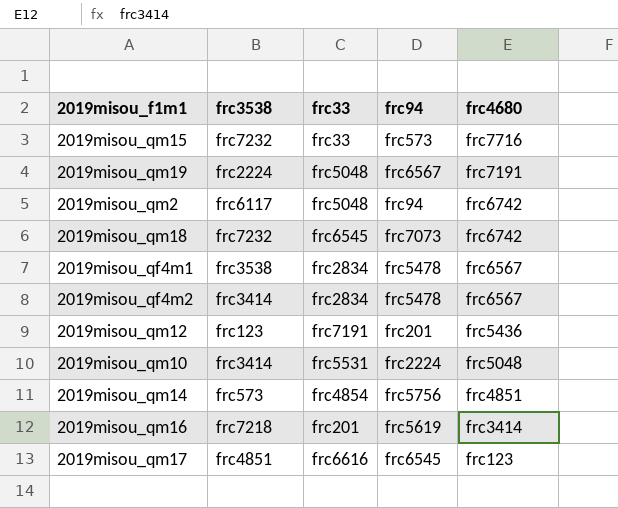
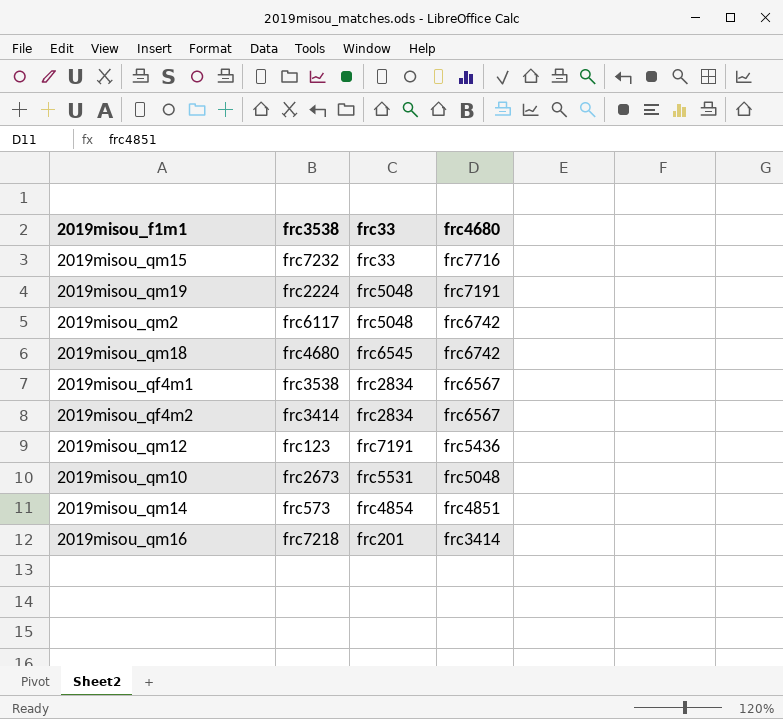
column frc94 | position: 4 -> none
row 2019misou_qm17: frc4851 | frc6616 | frc6545 | frc123 -> none
2019misou_qm18 | frc3538: frc7232 -> frc4680
2019misou_qm10 | frc3538: frc3414 -> frc2673

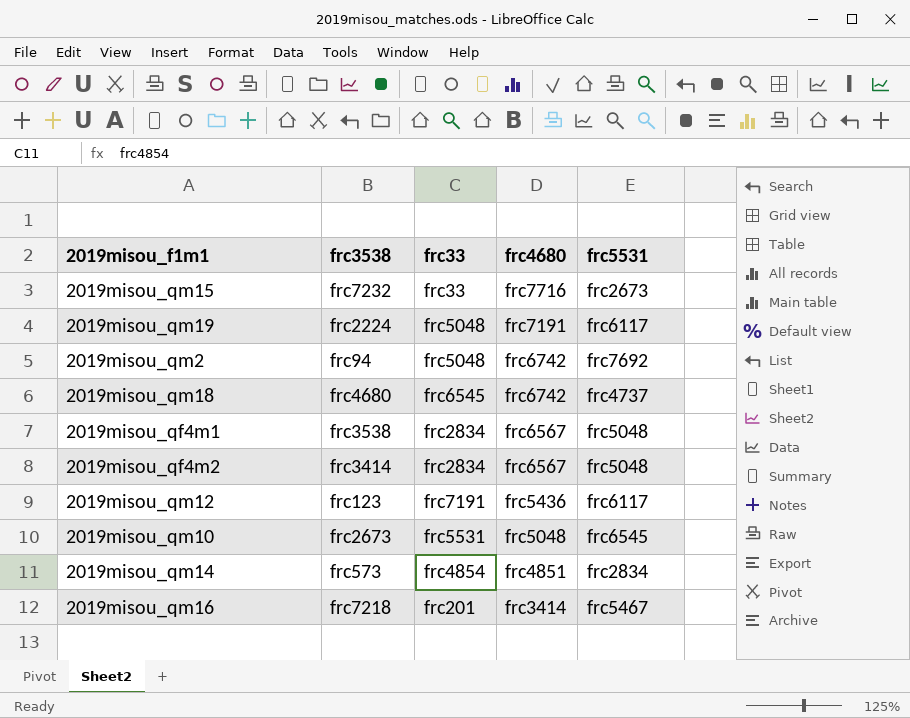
column frc5531 | position: none -> 5
2019misou_qm2 | frc3538: frc6117 -> frc94

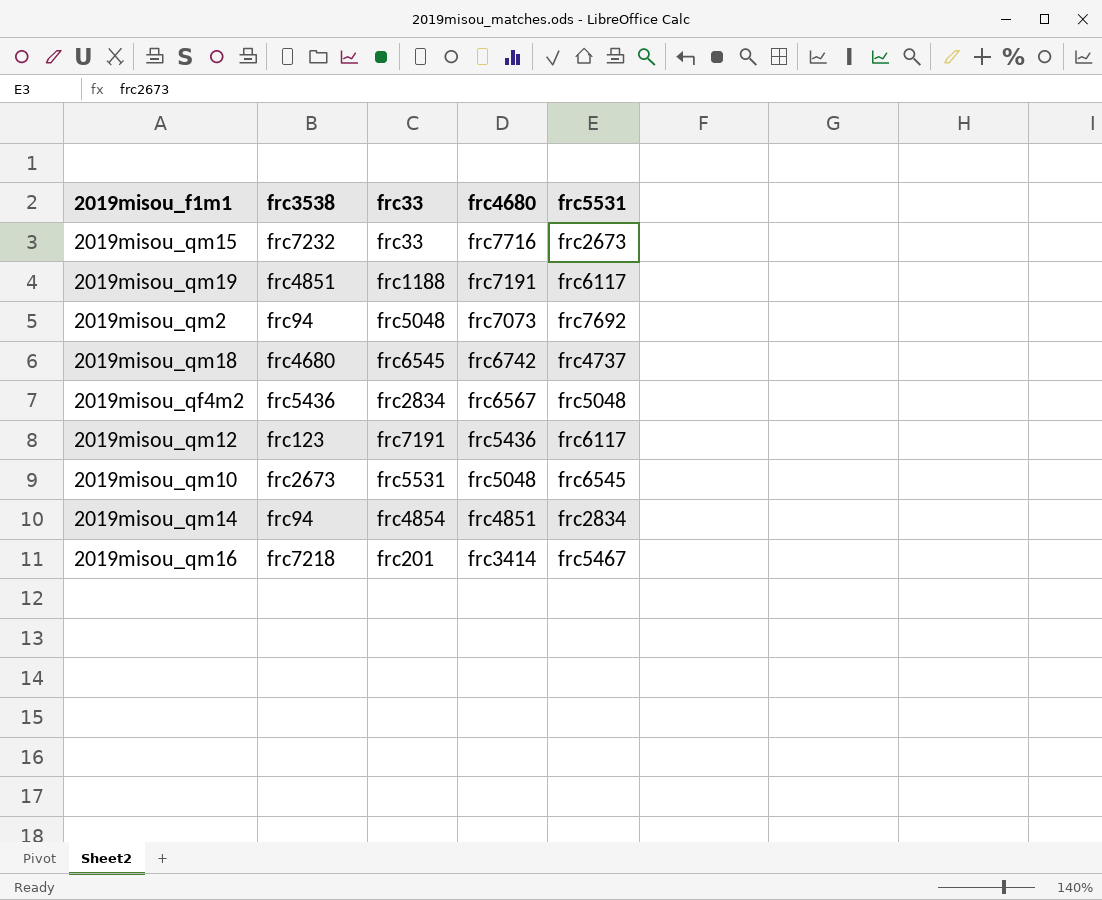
row 2019misou_qf4m1: frc3538 | frc2834 | frc6567 | frc5048 -> none
2019misou_qm19 | frc3538: frc2224 -> frc4851
2019misou_qm19 | frc33: frc5048 -> frc1188
2019misou_qm2 | frc4680: frc6742 -> frc7073
2019misou_qf4m2 | frc3538: frc3414 -> frc5436
2019misou_qm14 | frc3538: frc573 -> frc94

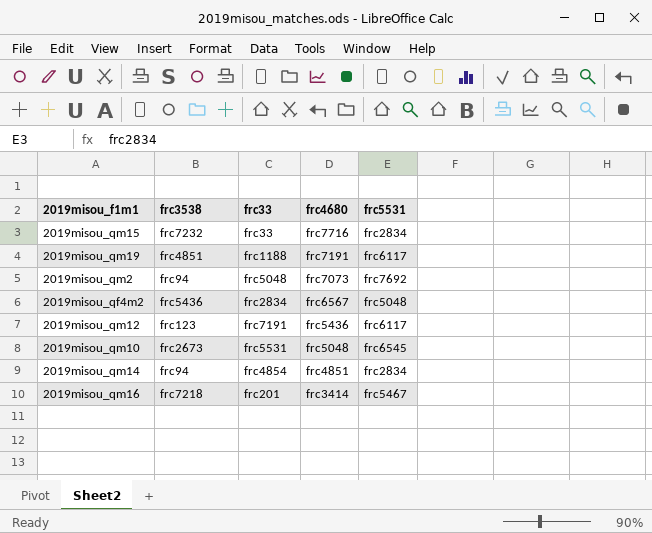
row 2019misou_qm18: frc4680 | frc6545 | frc6742 | frc4737 -> none
2019misou_qm15 | frc5531: frc2673 -> frc2834

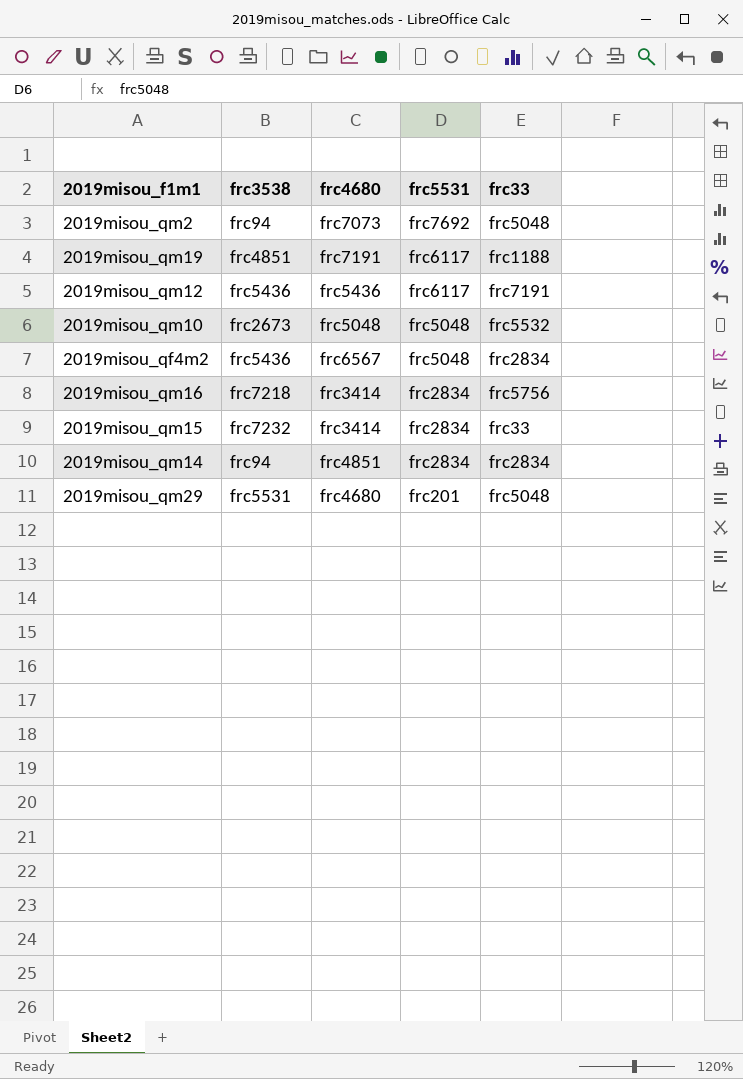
row order: frc4680 descending -> frc5531 descending
column frc33 | position: 3 -> 5
2019misou_qm12 | frc3538: frc123 -> frc5436
2019misou_qm10 | frc5531: frc6545 -> frc5048
2019misou_qm10 | frc33: frc5531 -> frc5532
2019misou_qm16 | frc5531: frc5467 -> frc2834
2019misou_qm16 | frc33: frc201 -> frc5756
2019misou_qm15 | frc4680: frc7716 -> frc3414
2019misou_qm14 | frc33: frc4854 -> frc2834
row 2019misou_qm29: none -> frc5531 | frc4680 | frc201 | frc5048

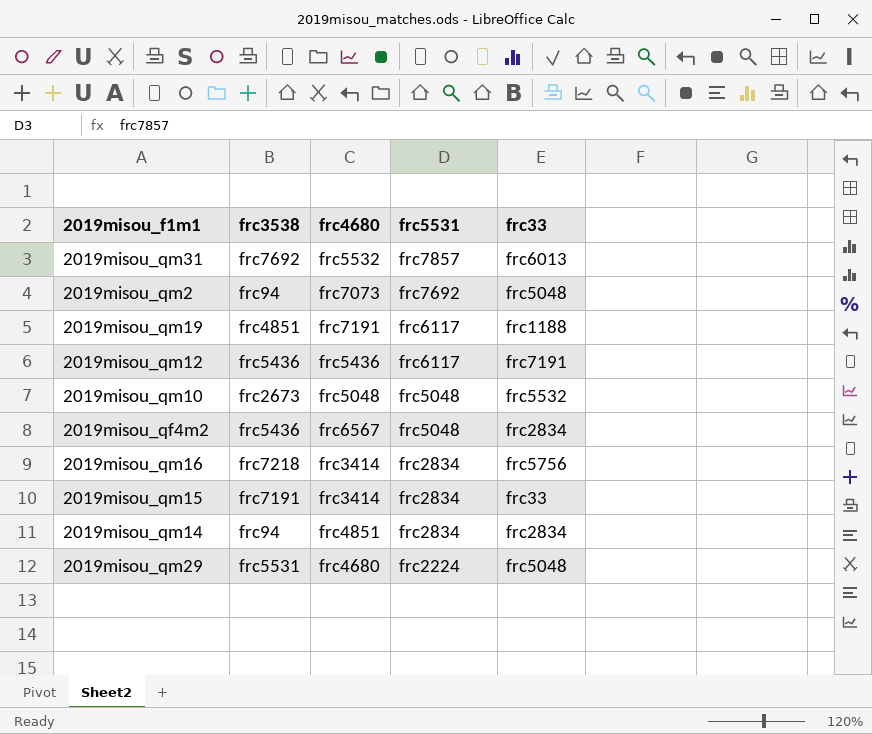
row 2019misou_qm31: none -> frc7692 | frc5532 | frc7857 | frc6013
2019misou_qm15 | frc3538: frc7232 -> frc7191
2019misou_qm29 | frc5531: frc201 -> frc2224

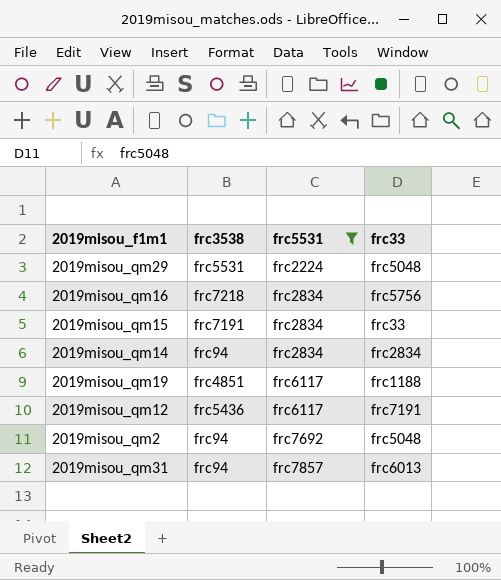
filter: none -> frc5531 != frc5048
row order: frc5531 descending -> frc5531 ascending
column frc4680 | position: 3 -> none
2019misou_qm31 | frc3538: frc7692 -> frc94

